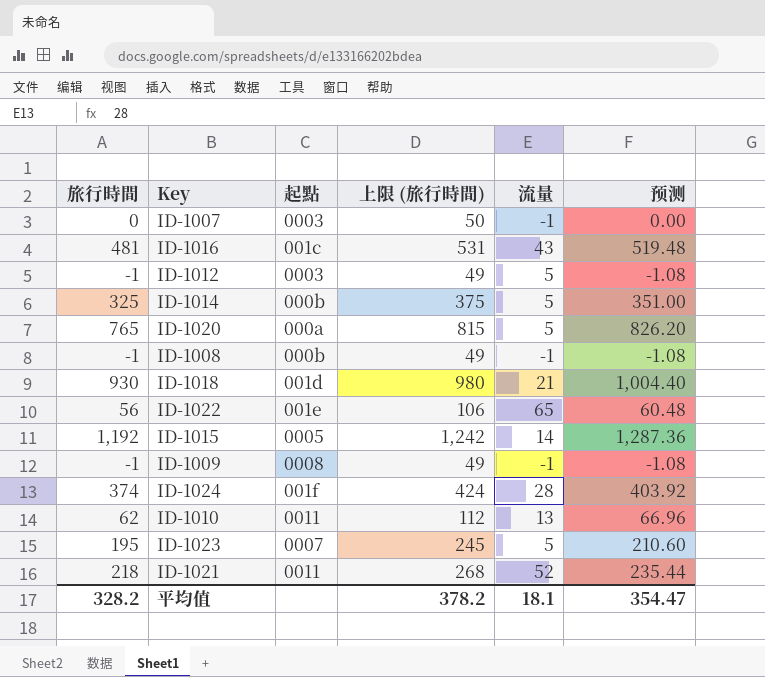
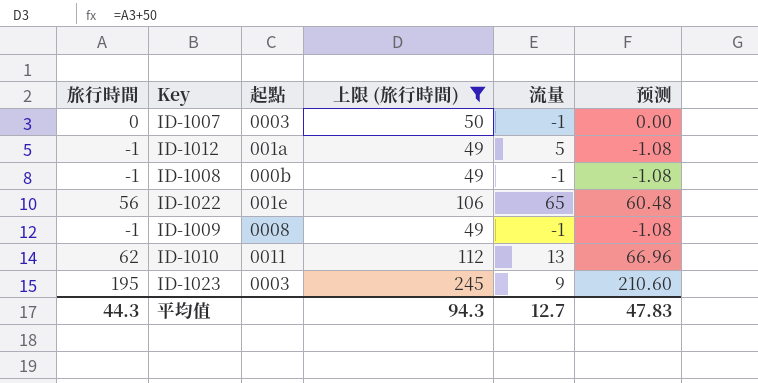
filter: none -> 上限 (旅行時間) <= 245
ID-1012 | 起點: 0003 -> 001a
ID-1023 | 起點: 0007 -> 0003
ID-1023 | 流量: 5 -> 9
平均值 | 旅行時間: 328.2 -> 44.3
平均值 | 上限 (旅行時間): 378.2 -> 94.3
平均值 | 流量: 18.1 -> 12.7
平均值 | 预测: 354.47 -> 47.83

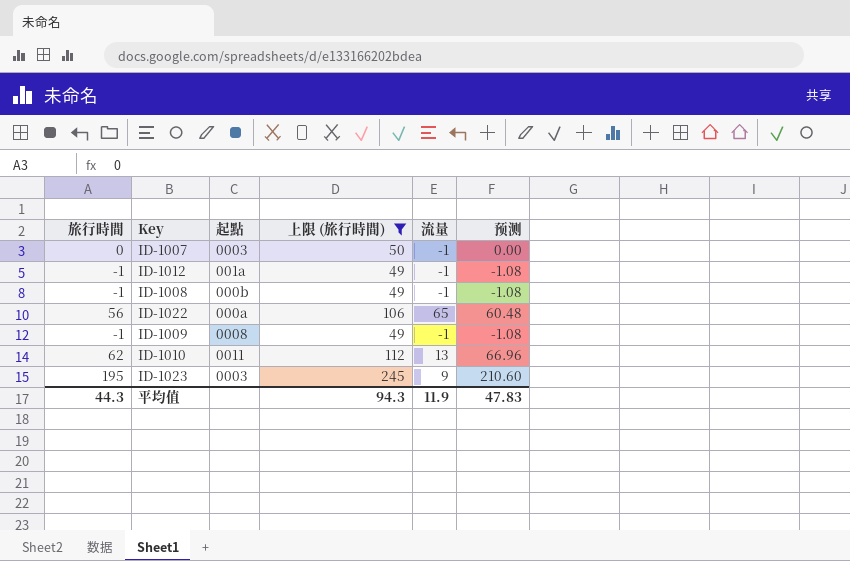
ID-1012 | 流量: 5 -> -1
ID-1022 | 起點: 001e -> 000a
平均值 | 流量: 12.7 -> 11.9

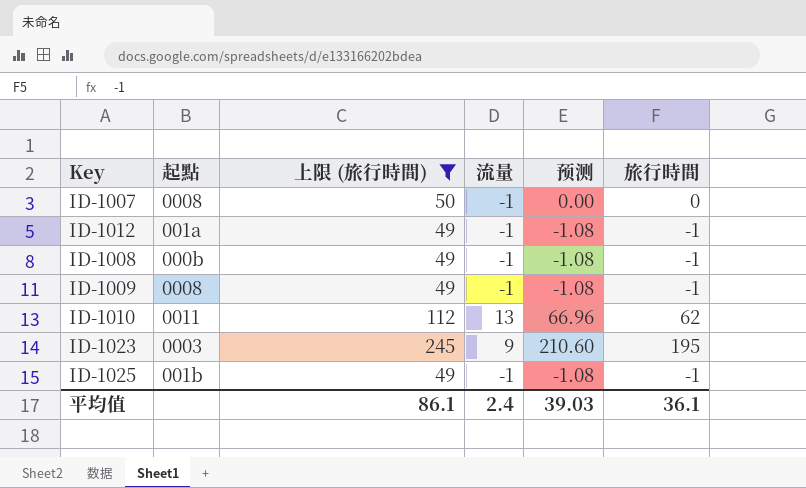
column 旅行時間 | position: 1 -> 6
row ID-1022: 56 | 000a | 106 | 65 | 60.48 -> none
ID-1007 | 起點: 0003 -> 0008
row ID-1025: none -> 001b | 49 | -1 | -1.08 | -1
平均值 | 上限 (旅行時間): 94.3 -> 86.1
平均值 | 流量: 11.9 -> 2.4
平均值 | 预测: 47.83 -> 39.03
平均值 | 旅行時間: 44.3 -> 36.1

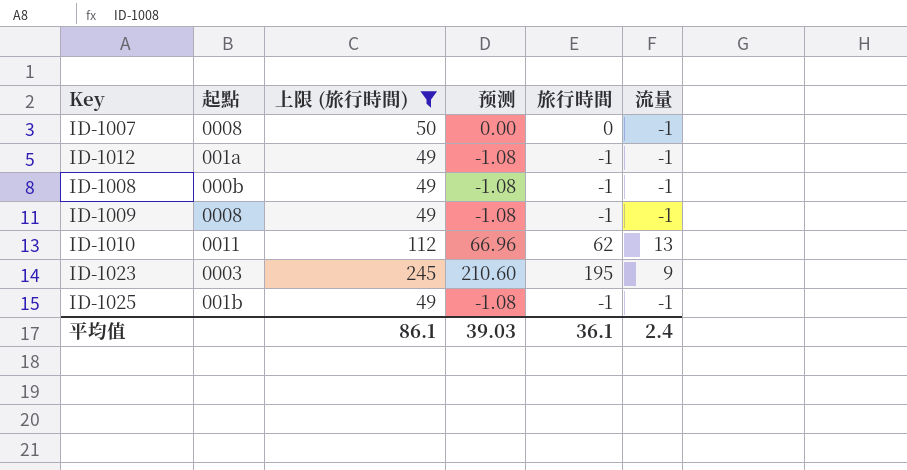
column 流量 | position: 4 -> 6

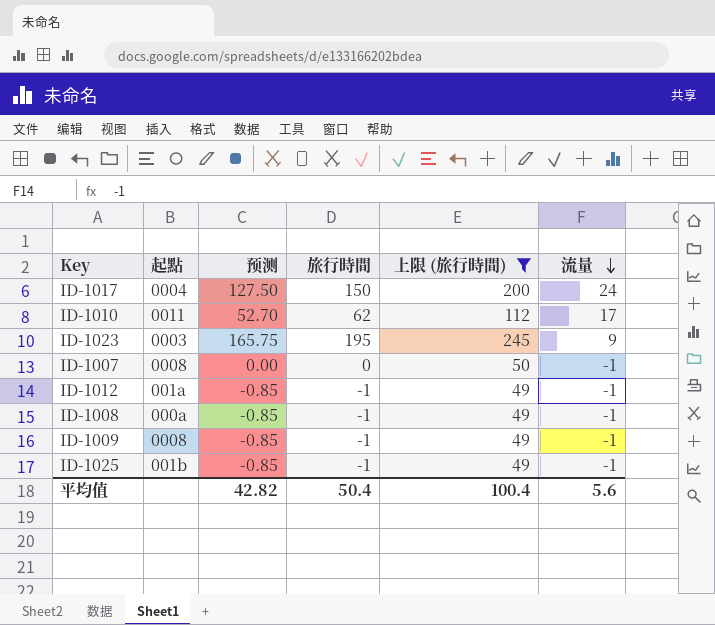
row order: none -> 流量 descending
column 预测 | formula: [旅行時間] * 1.08 -> [旅行時間] * 0.85
column 上限 (旅行時間) | position: 3 -> 5
row ID-1017: none -> 0004 | 127.50 | 150 | 200 | 24
ID-1010 | 流量: 13 -> 17
ID-1008 | 起點: 000b -> 000a
平均值 | 预测: 39.03 -> 42.82
平均值 | 旅行時間: 36.1 -> 50.4
平均值 | 上限 (旅行時間): 86.1 -> 100.4
平均值 | 流量: 2.4 -> 5.6

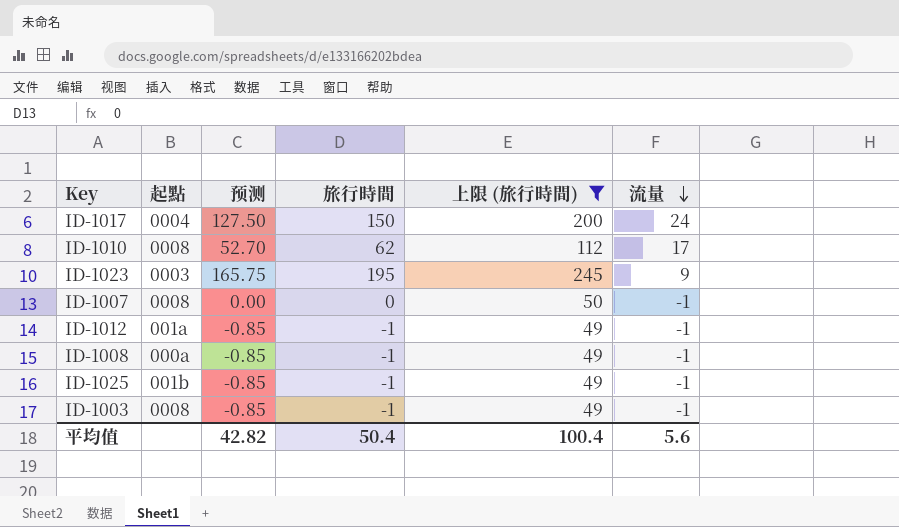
row ID-1009: 0008 | -0.85 | -1 | 49 | -1 -> none
ID-1010 | 起點: 0011 -> 0008
row ID-1003: none -> 0008 | -0.85 | -1 | 49 | -1

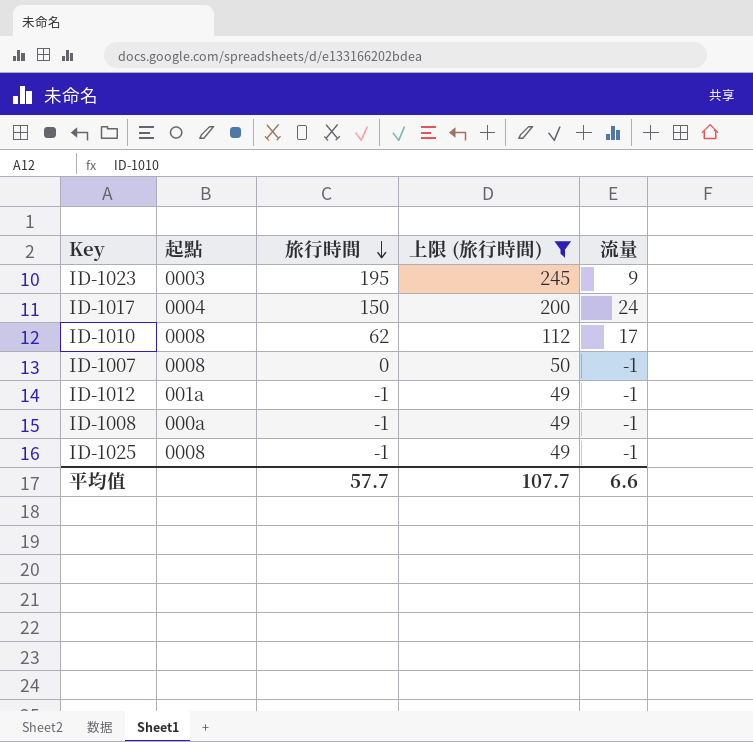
row order: 流量 descending -> 旅行時間 descending
column 预测 | formula: [旅行時間] * 0.85 -> none
row ID-1003: 0008 | -0.85 | -1 | 49 | -1 -> none
ID-1025 | 起點: 001b -> 0008
平均值 | 旅行時間: 50.4 -> 57.7
平均值 | 上限 (旅行時間): 100.4 -> 107.7
平均值 | 流量: 5.6 -> 6.6

